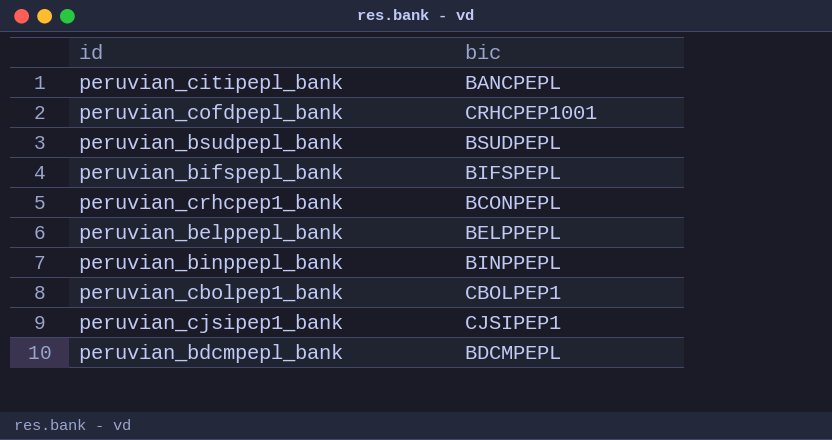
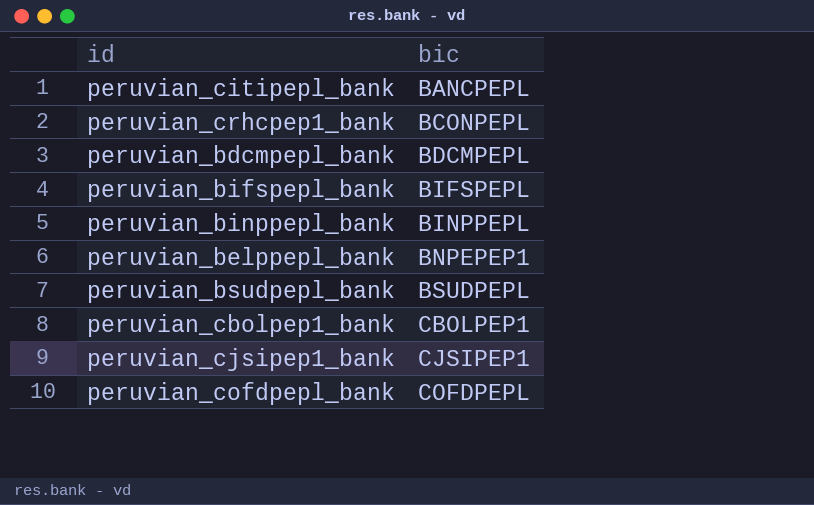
row order: none -> bic ascending
peruvian_belppepl_bank | bic: BELPPEPL -> BNPEPEP1
peruvian_cofdpepl_bank | bic: CRHCPEP1001 -> COFDPEPL

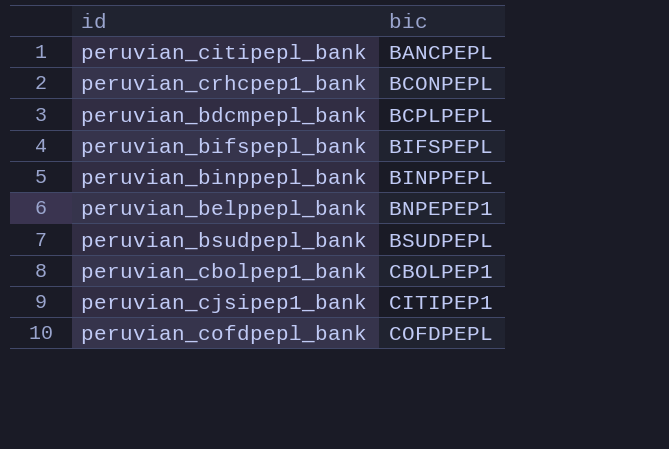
peruvian_bdcmpepl_bank | bic: BDCMPEPL -> BCPLPEPL
peruvian_cjsipep1_bank | bic: CJSIPEP1 -> CITIPEP1

